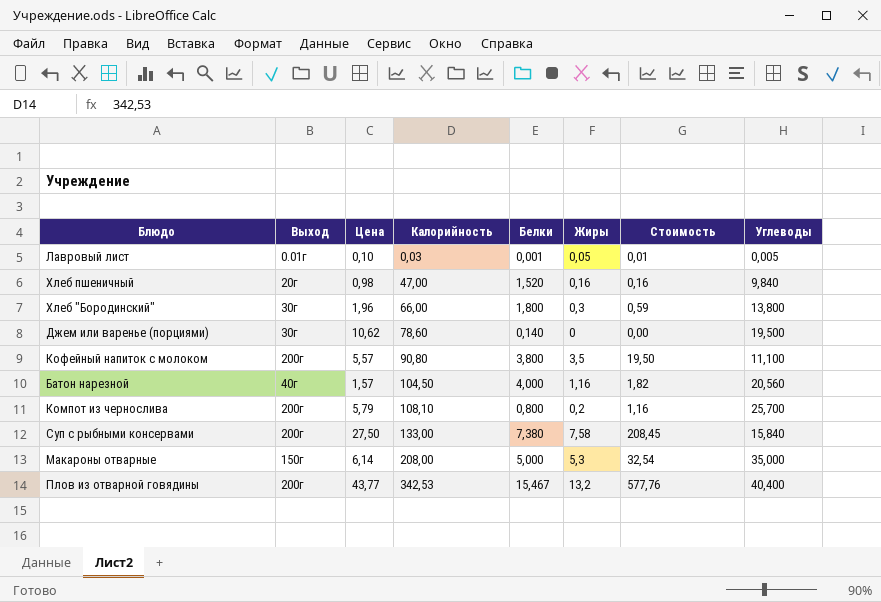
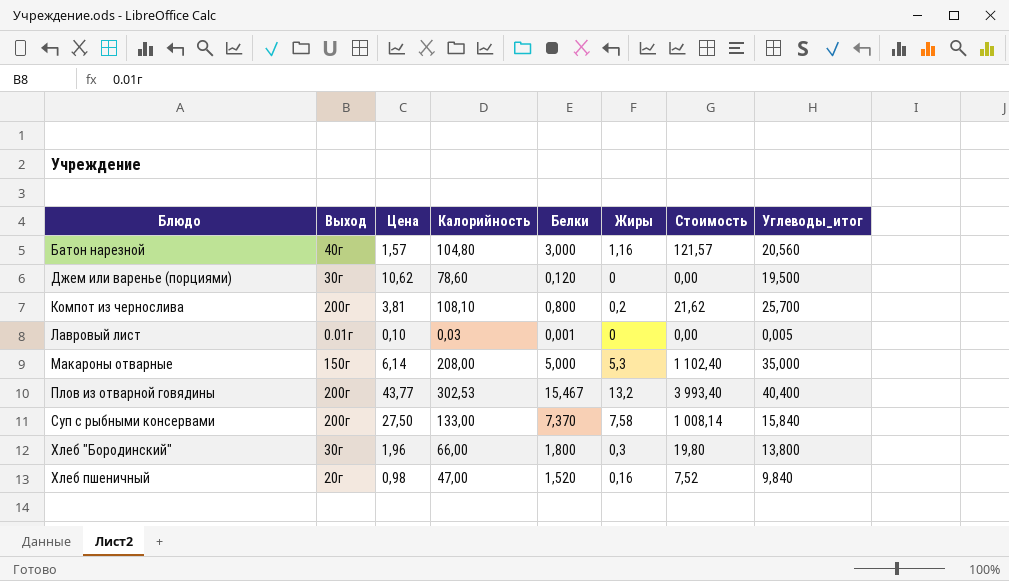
row order: Калорийность ascending -> Блюдо ascending
column Стоимость | formula: [Цена] * [Жиры] -> [Калорийность] * [Жиры]
column name: Углеводы -> Углеводы_итог
row Кофейный напиток с молоком: 200г | 5,57 | 90,80 | 3,800 | 3,5 | 19,50 | 11,100 -> none
Батон нарезной | Калорийность: 104,50 -> 104,80
Батон нарезной | Белки: 4,000 -> 3,000
Джем или варенье (порциями) | Белки: 0,140 -> 0,120
Компот из чернослива | Цена: 5,79 -> 3,81
Лавровый лист | Жиры: 0,05 -> 0
Плов из отварной говядины | Калорийность: 342,53 -> 302,53
Суп с рыбными консервами | Белки: 7,380 -> 7,370

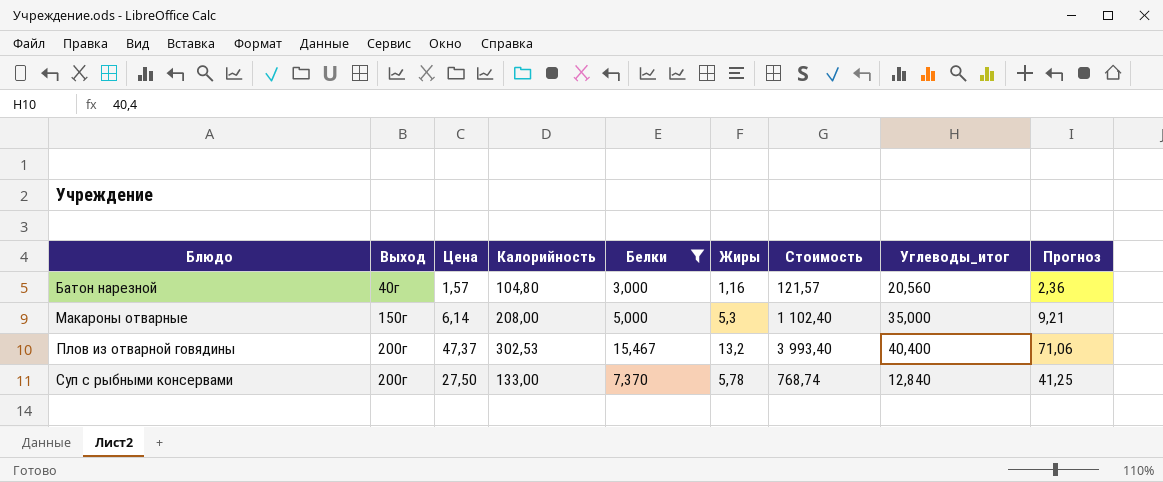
filter: none -> Белки >= 3,000
column Прогноз | formula: none -> [Цена] * 1,5
Плов из отварной говядины | Цена: 43,77 -> 47,37
Суп с рыбными консервами | Жиры: 7,58 -> 5,78
Суп с рыбными консервами | Стоимость: 1 008,14 -> 768,74
Суп с рыбными консервами | Углеводы_итог: 15,840 -> 12,840

